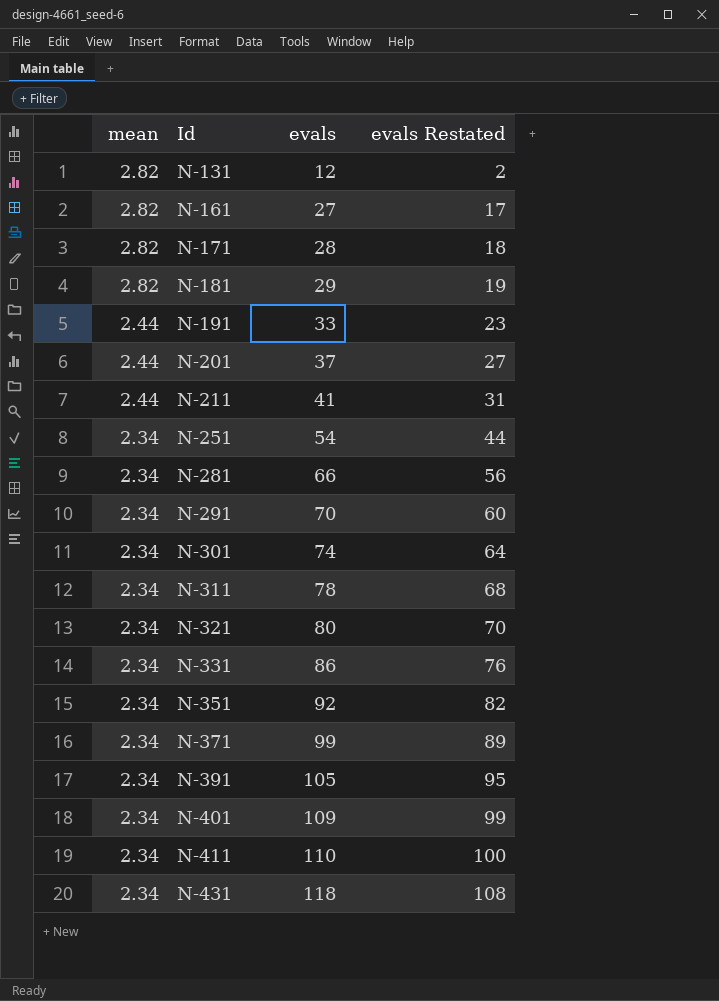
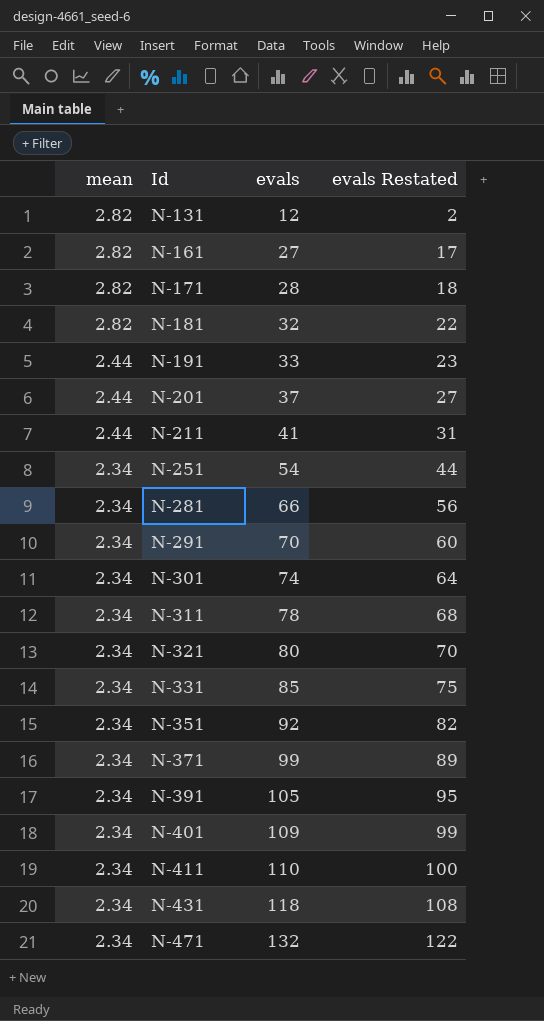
N-181 | evals: 29 -> 32
N-181 | evals Restated: 19 -> 22
N-331 | evals: 86 -> 85
N-331 | evals Restated: 76 -> 75
row N-471: none -> 2.34 | 132 | 122

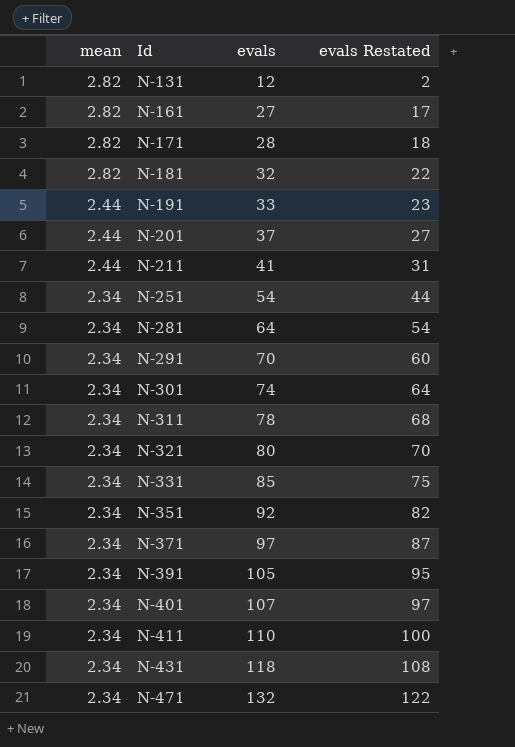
N-281 | evals: 66 -> 64
N-281 | evals Restated: 56 -> 54
N-371 | evals: 99 -> 97
N-371 | evals Restated: 89 -> 87
N-401 | evals: 109 -> 107
N-401 | evals Restated: 99 -> 97

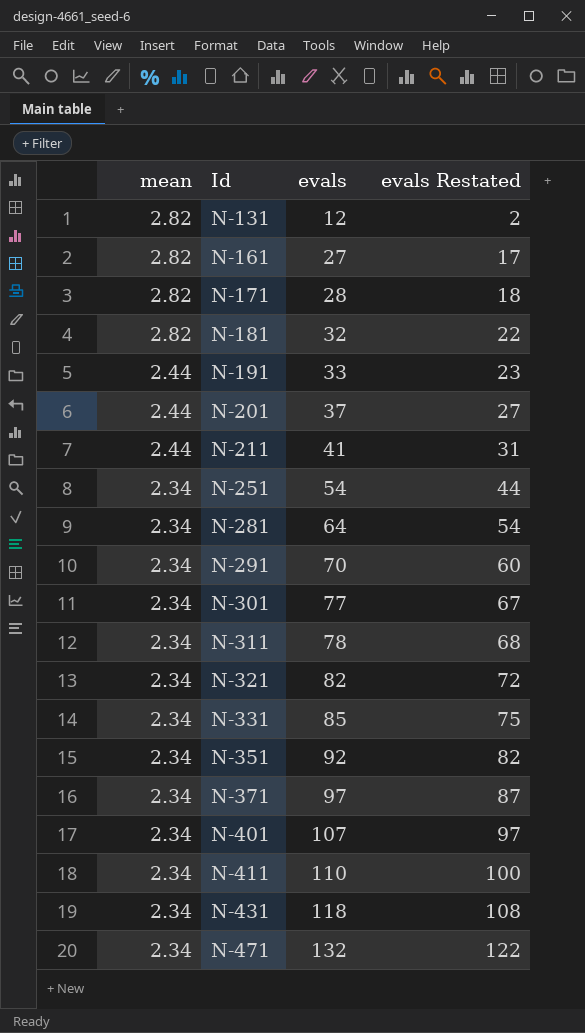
row N-391: 2.34 | 105 | 95 -> none
N-301 | evals: 74 -> 77
N-301 | evals Restated: 64 -> 67
N-321 | evals: 80 -> 82
N-321 | evals Restated: 70 -> 72

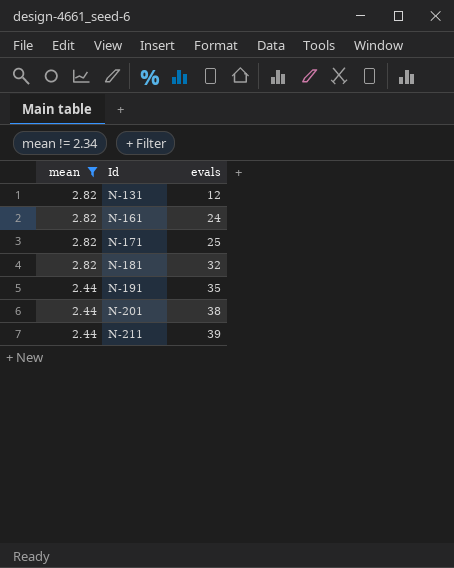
filter: none -> mean != 2.34
column evals Restated | formula: [evals] - 10 -> none
N-161 | evals: 27 -> 24
N-171 | evals: 28 -> 25
N-191 | evals: 33 -> 35
N-201 | evals: 37 -> 38
N-211 | evals: 41 -> 39

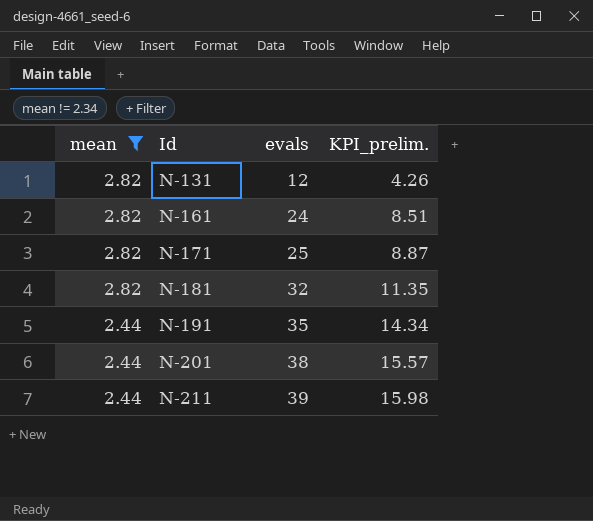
column KPI_prelim. | formula: none -> [evals] / [mean]

